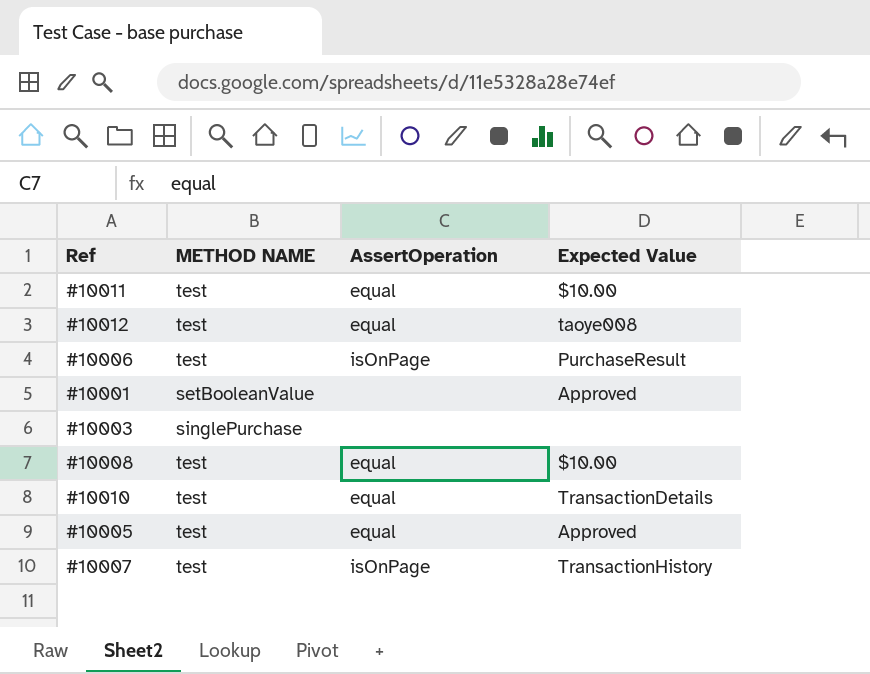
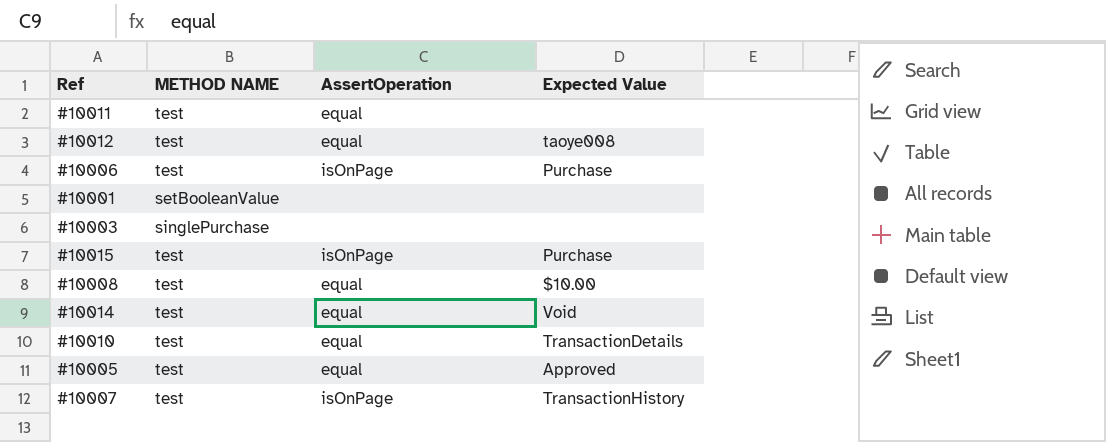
#10011 | Expected Value: $10.00 -> none
#10006 | Expected Value: PurchaseResult -> Purchase
#10001 | Expected Value: Approved -> none
row #10015: none -> test | isOnPage | Purchase
row #10014: none -> test | equal | Void

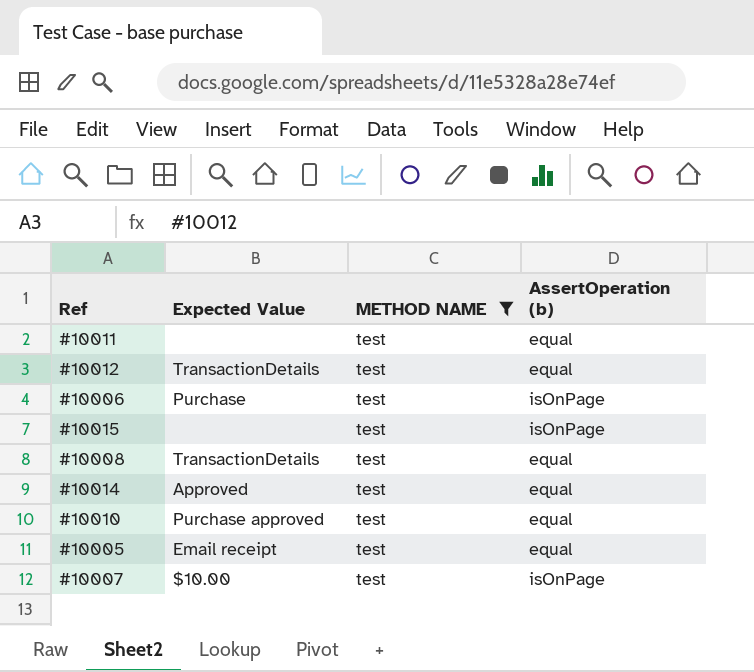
filter: none -> METHOD NAME = test
column Expected Value | position: 4 -> 2
column name: AssertOperation -> AssertOperation (b)
#10012 | Expected Value: taoye008 -> TransactionDetails
#10015 | Expected Value: Purchase -> none
#10008 | Expected Value: $10.00 -> TransactionDetails
#10014 | Expected Value: Void -> Approved
#10010 | Expected Value: TransactionDetails -> Purchase approved
#10005 | Expected Value: Approved -> Email receipt
#10007 | Expected Value: TransactionHistory -> $10.00

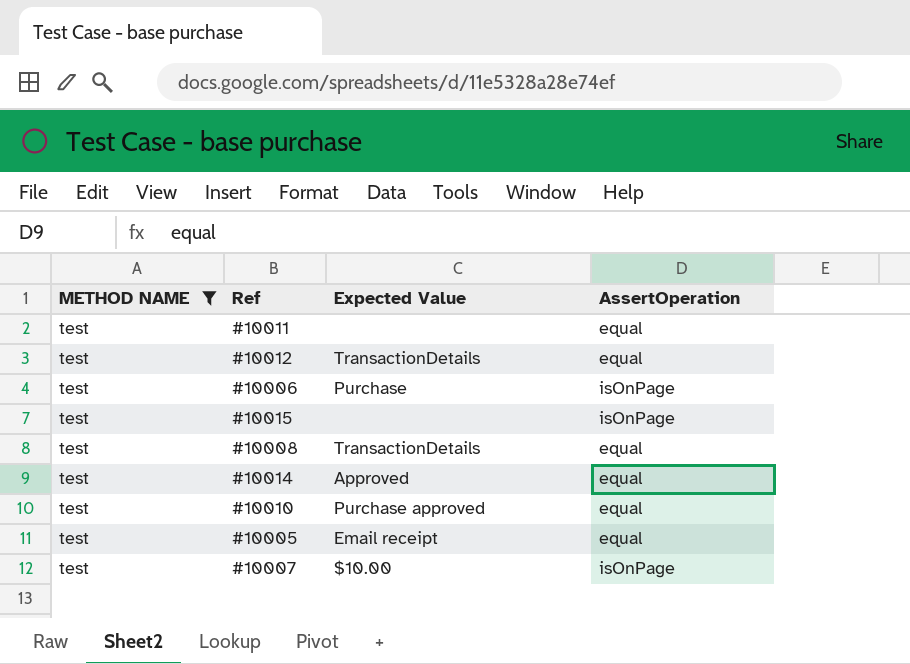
column METHOD NAME | position: 3 -> 1
column name: AssertOperation (b) -> AssertOperation

